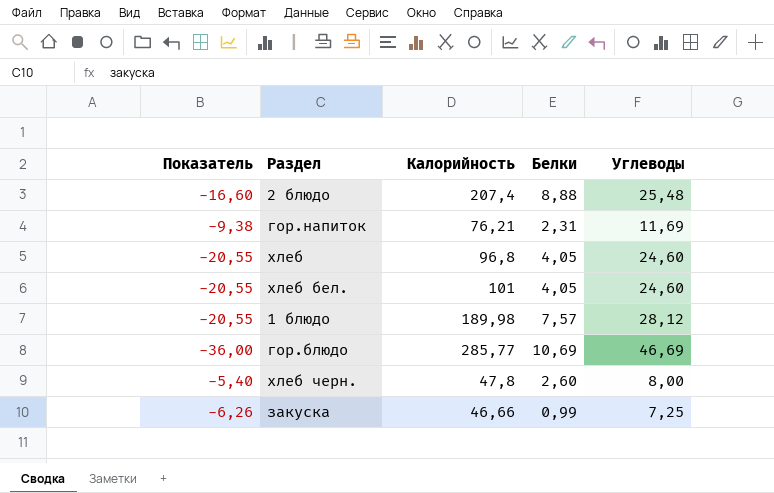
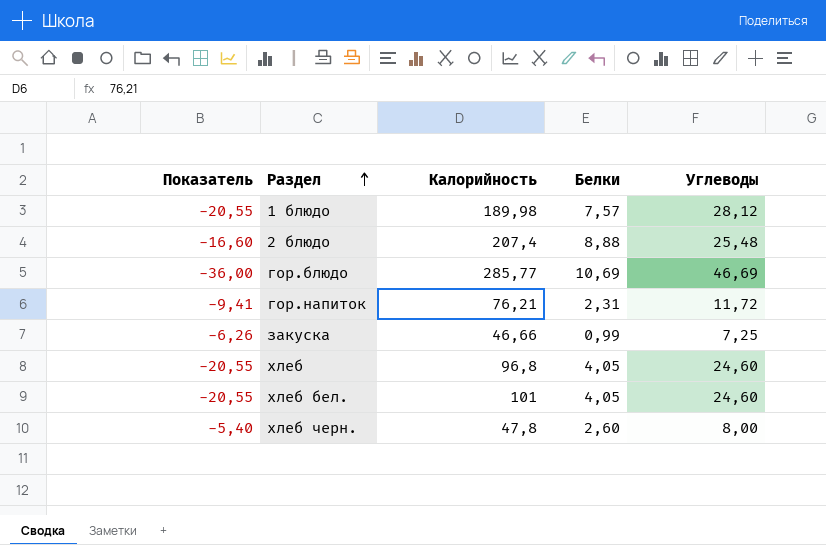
row order: none -> Раздел ascending
гор.напиток | Показатель: -9,38 -> -9,41
гор.напиток | Углеводы: 11,69 -> 11,72

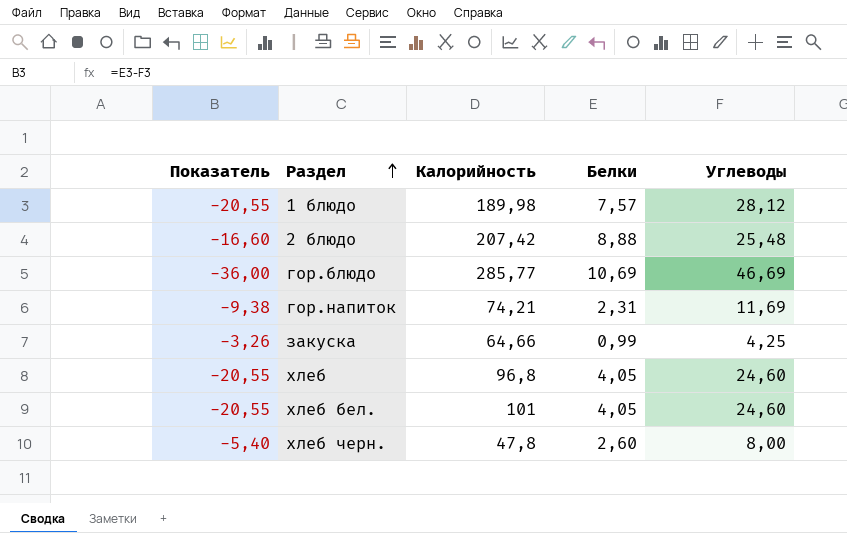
2 блюдо | Калорийность: 207,4 -> 207,42
гор.напиток | Показатель: -9,41 -> -9,38
гор.напиток | Калорийность: 76,21 -> 74,21
гор.напиток | Углеводы: 11,72 -> 11,69
закуска | Показатель: -6,26 -> -3,26
закуска | Калорийность: 46,66 -> 64,66
закуска | Углеводы: 7,25 -> 4,25

